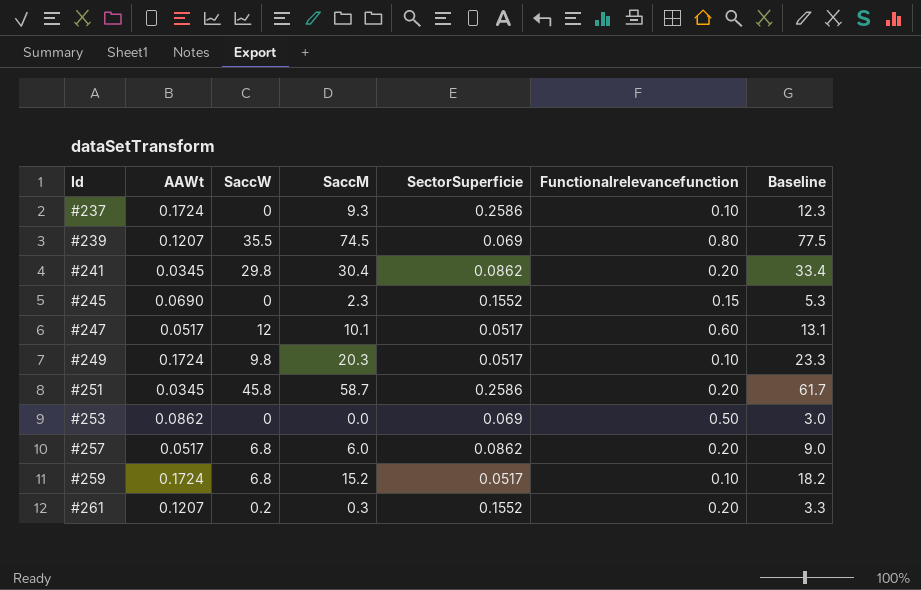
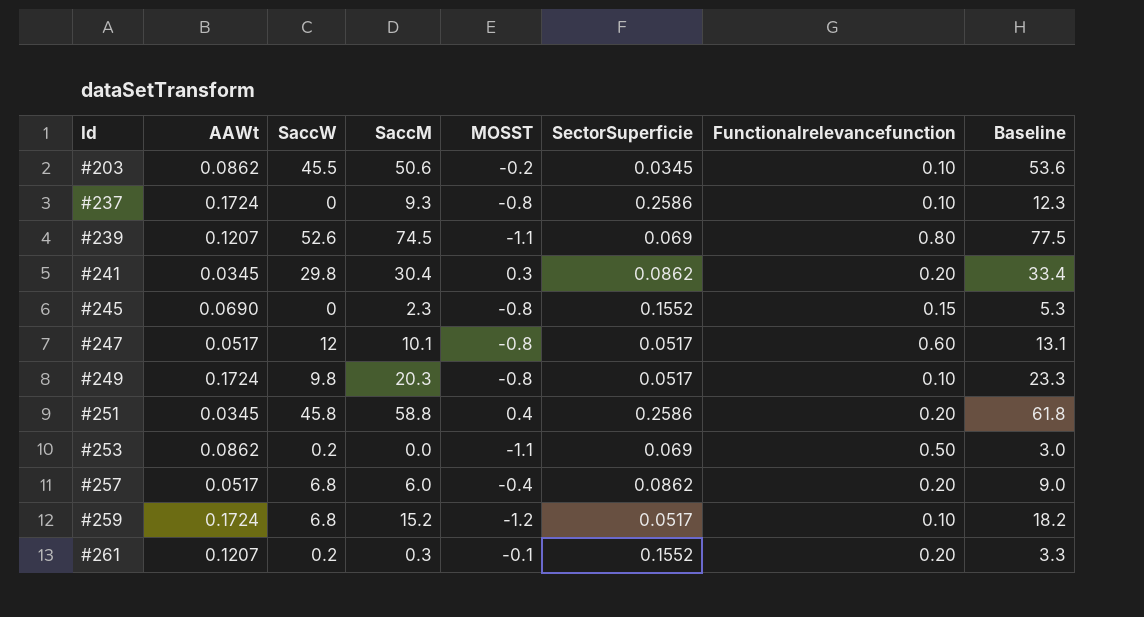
column MOSST | position: none -> 5
row #203: none -> 0.0862 | 45.5 | 50.6 | -0.2 | 0.0345 | 0.10 | 53.6
#239 | SaccW: 35.5 -> 52.6
#251 | SaccM: 58.7 -> 58.8
#251 | Baseline: 61.7 -> 61.8
#253 | SaccW: 0 -> 0.2

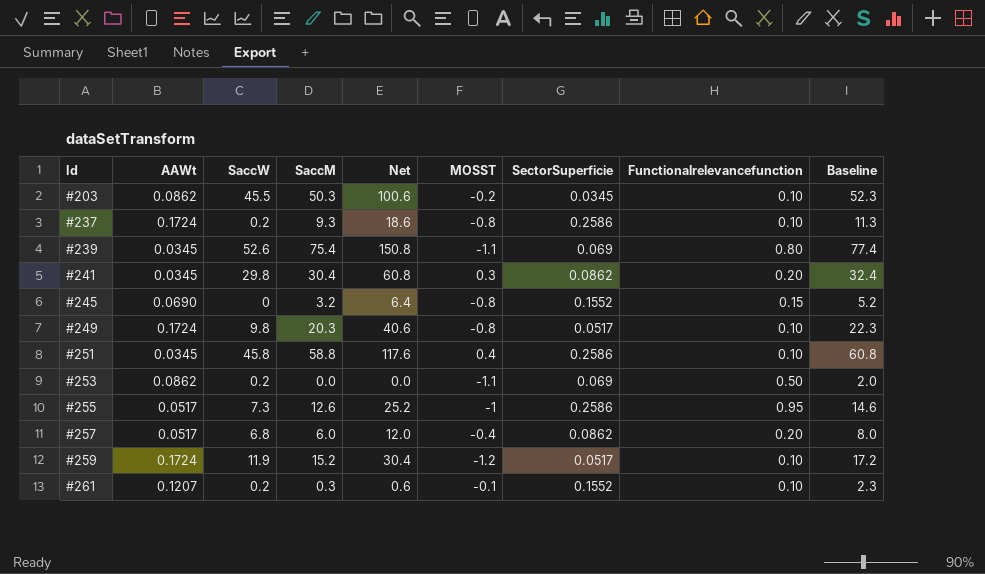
column Net | formula: none -> [SaccM] * 2
column Baseline | formula: [SaccM] + 3 -> [SaccM] + 2
row #247: 0.0517 | 12 | 10.1 | -0.8 | 0.0517 | 0.60 | 13.1 -> none
#203 | SaccM: 50.6 -> 50.3
#237 | SaccW: 0 -> 0.2
#239 | AAWt: 0.1207 -> 0.0345
#239 | SaccM: 74.5 -> 75.4
#245 | SaccM: 2.3 -> 3.2
#251 | Functionalrelevancefunction: 0.20 -> 0.10
row #255: none -> 0.0517 | 7.3 | 12.6 | 25.2 | -1 | 0.2586 | 0.95 | 14.6
#259 | SaccW: 6.8 -> 11.9
#261 | Functionalrelevancefunction: 0.20 -> 0.10

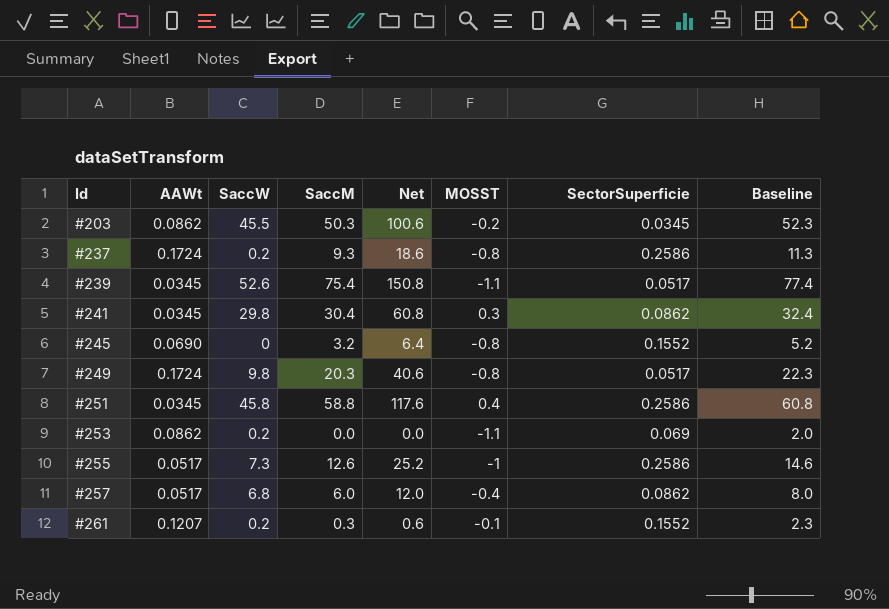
column Functionalrelevancefunction | position: 8 -> none
row #259: 0.1724 | 11.9 | 15.2 | 30.4 | -1.2 | 0.0517 | 0.10 | 17.2 -> none
#239 | SectorSuperficie: 0.069 -> 0.0517

